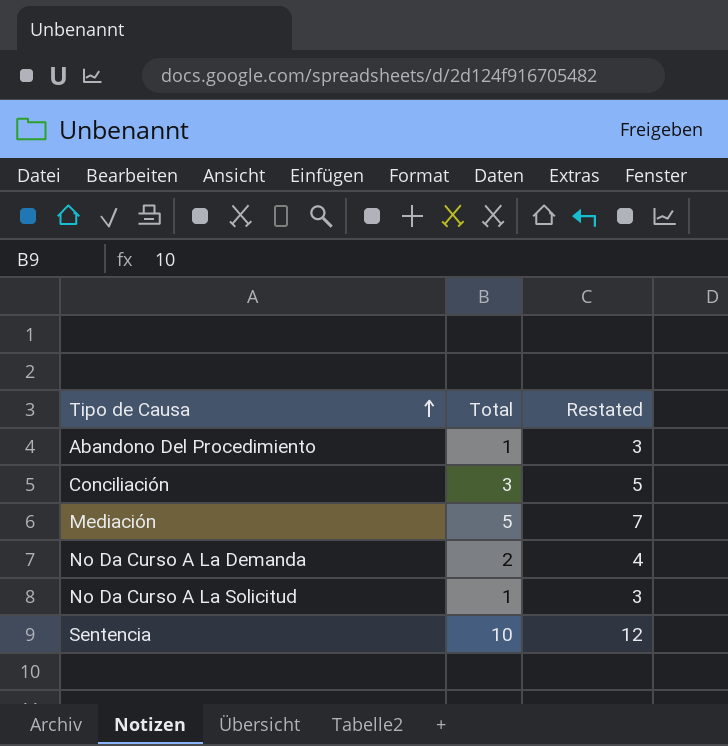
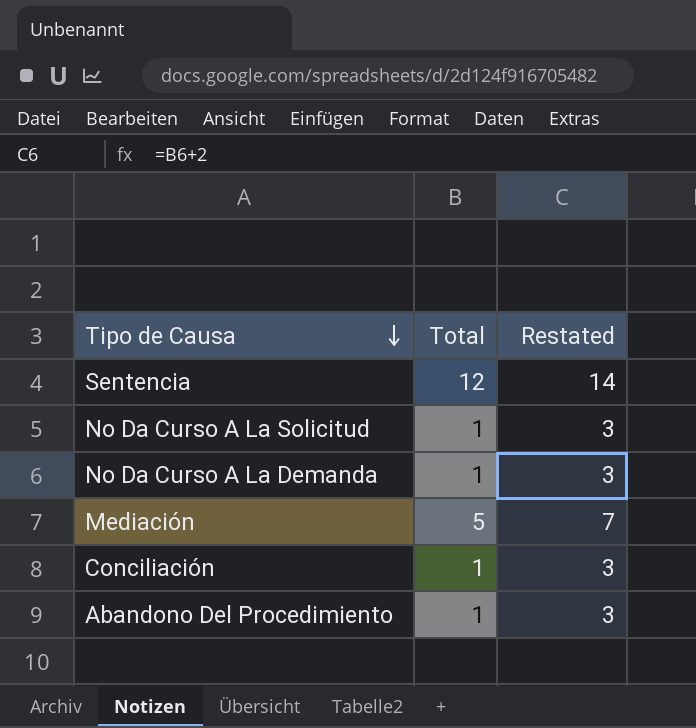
row order: Tipo de Causa ascending -> Tipo de Causa descending
Sentencia | Total: 10 -> 12
Sentencia | Restated: 12 -> 14
No Da Curso A La Demanda | Total: 2 -> 1
No Da Curso A La Demanda | Restated: 4 -> 3
Conciliación | Total: 3 -> 1
Conciliación | Restated: 5 -> 3

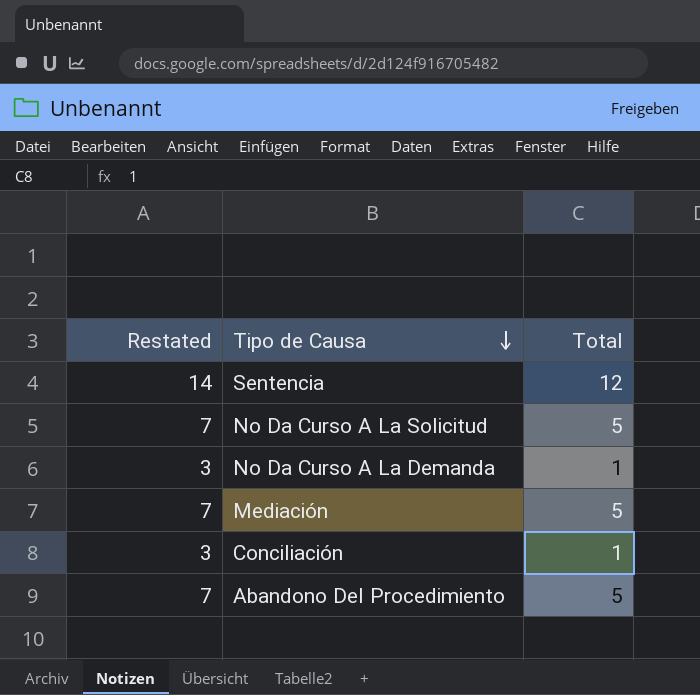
column Restated | position: 3 -> 1
No Da Curso A La Solicitud | Restated: 3 -> 7
No Da Curso A La Solicitud | Total: 1 -> 5
Abandono Del Procedimiento | Restated: 3 -> 7
Abandono Del Procedimiento | Total: 1 -> 5

